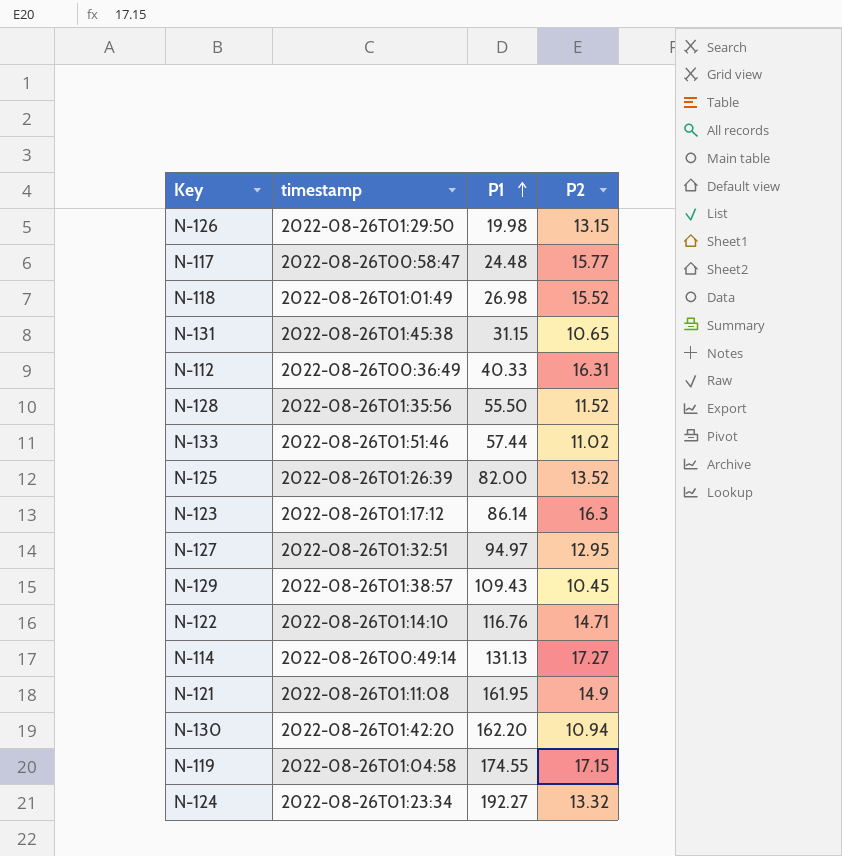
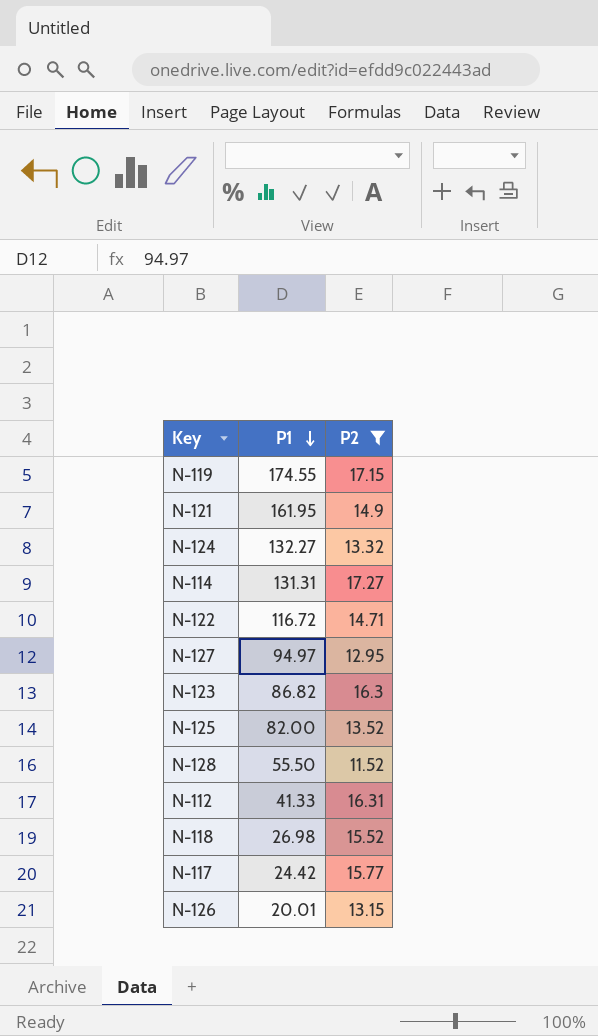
filter: none -> P2 >= 11.52
row order: P1 ascending -> P1 descending
column timestamp | position: 2 -> none
N-124 | P1: 192.27 -> 132.27
N-114 | P1: 131.13 -> 131.31
N-122 | P1: 116.76 -> 116.72
N-123 | P1: 86.14 -> 86.82
N-112 | P1: 40.33 -> 41.33
N-117 | P1: 24.48 -> 24.42
N-126 | P1: 19.98 -> 20.01

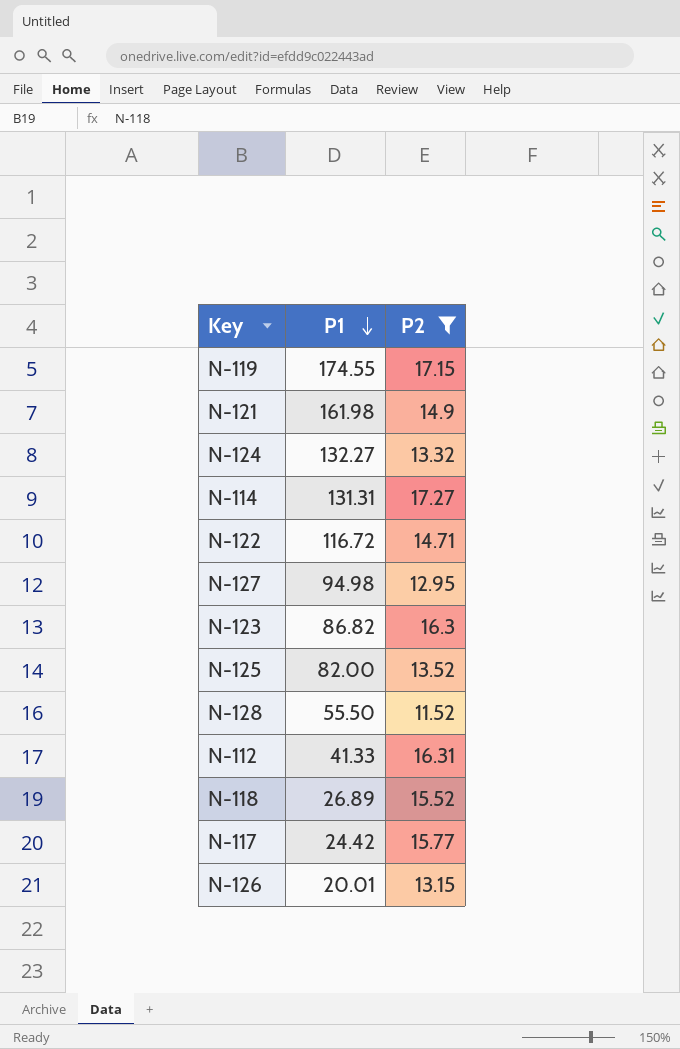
N-121 | P1: 161.95 -> 161.98
N-127 | P1: 94.97 -> 94.98
N-118 | P1: 26.98 -> 26.89

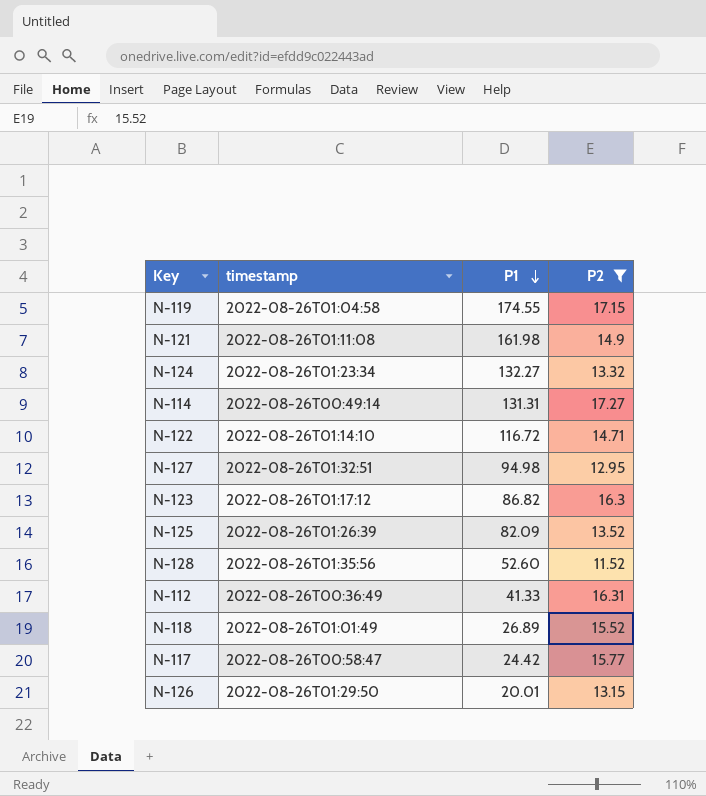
column timestamp | position: none -> 2
N-125 | P1: 82.00 -> 82.09
N-128 | P1: 55.50 -> 52.60

